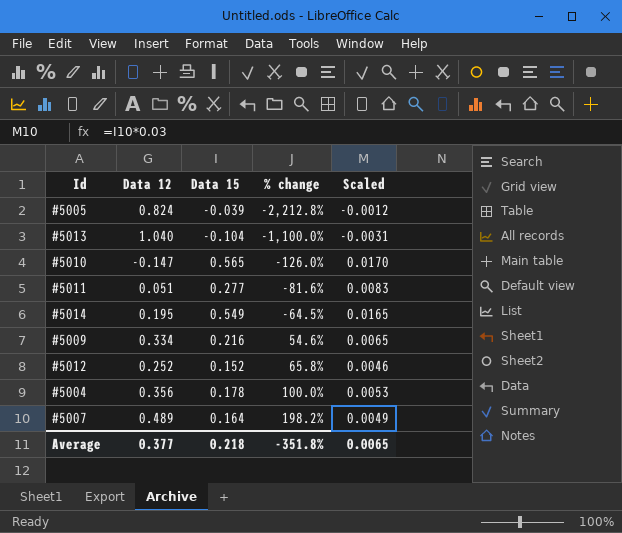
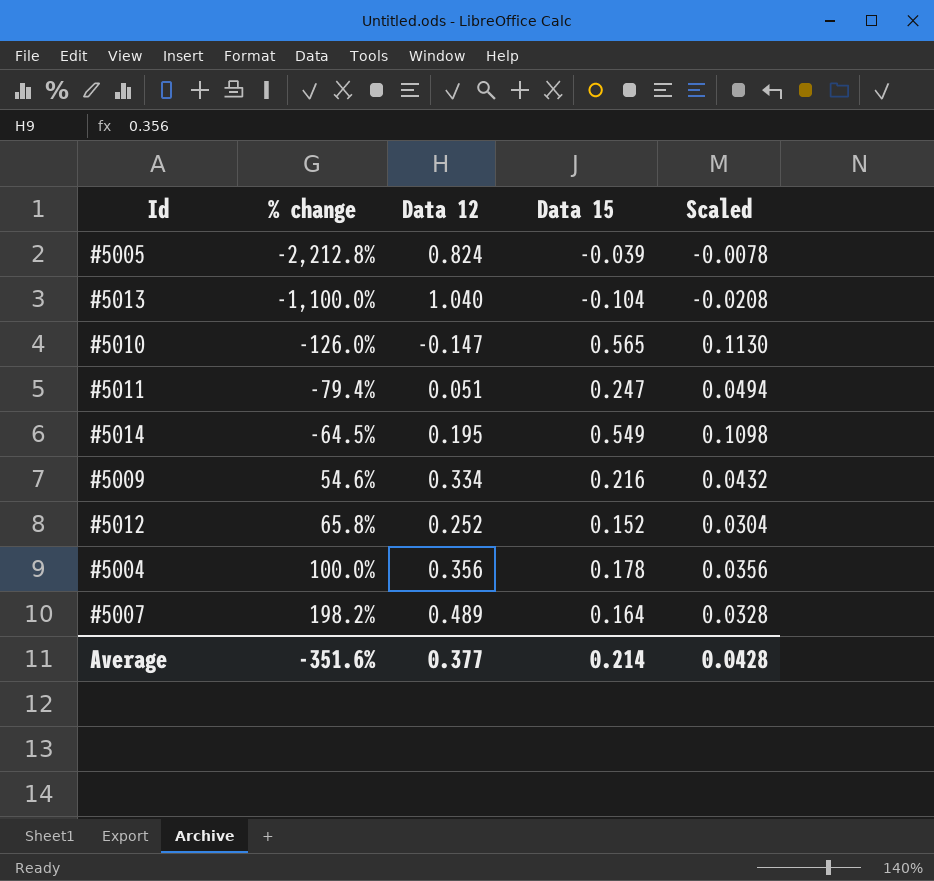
column % change | position: 4 -> 2
column Scaled | formula: [Data 15] * 0.03 -> [Data 15] * 0.2
#5011 | % change: -81.6% -> -79.4%
#5011 | Data 15: 0.277 -> 0.247
Average | % change: -351.8% -> -351.6%
Average | Data 15: 0.218 -> 0.214
Average | Scaled: 0.0065 -> 0.0428

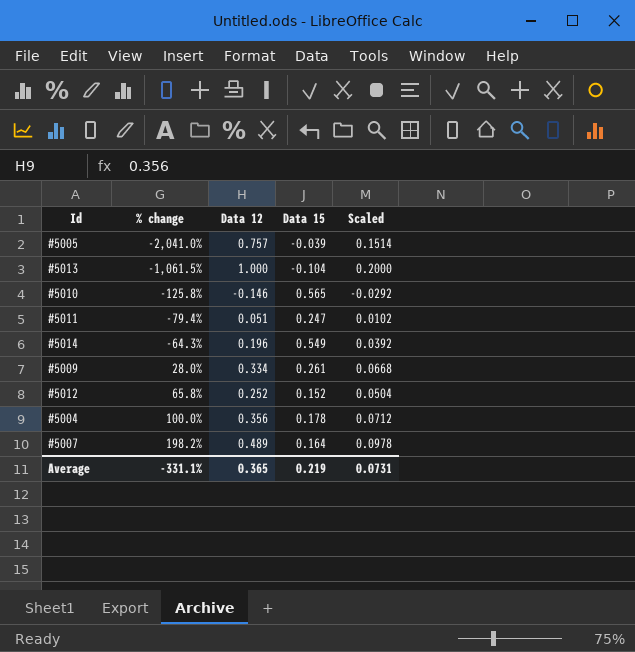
column Scaled | formula: [Data 15] * 0.2 -> [Data 12] * 0.2
#5005 | % change: -2,212.8% -> -2,041.0%
#5005 | Data 12: 0.824 -> 0.757
#5013 | % change: -1,100.0% -> -1,061.5%
#5013 | Data 12: 1.040 -> 1.000
#5010 | % change: -126.0% -> -125.8%
#5010 | Data 12: -0.147 -> -0.146
#5014 | % change: -64.5% -> -64.3%
#5014 | Data 12: 0.195 -> 0.196
#5009 | % change: 54.6% -> 28.0%
#5009 | Data 15: 0.216 -> 0.261
Average | % change: -351.6% -> -331.1%
Average | Data 12: 0.377 -> 0.365
Average | Data 15: 0.214 -> 0.219
Average | Scaled: 0.0428 -> 0.0731

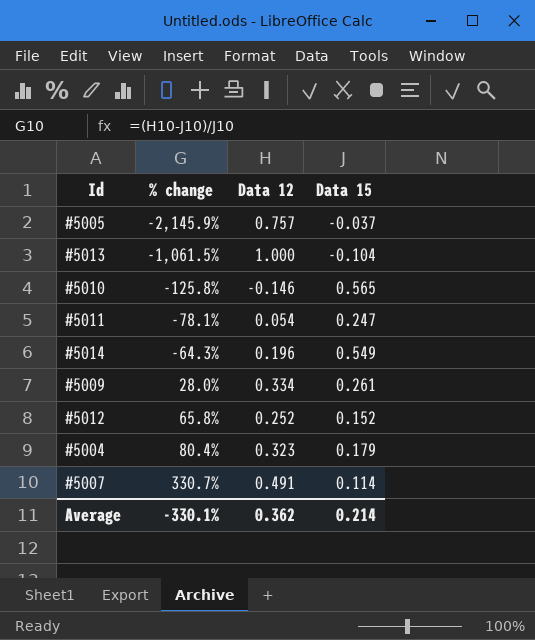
column Scaled | formula: [Data 12] * 0.2 -> none
#5005 | % change: -2,041.0% -> -2,145.9%
#5005 | Data 15: -0.039 -> -0.037
#5011 | % change: -79.4% -> -78.1%
#5011 | Data 12: 0.051 -> 0.054
#5004 | % change: 100.0% -> 80.4%
#5004 | Data 12: 0.356 -> 0.323
#5004 | Data 15: 0.178 -> 0.179
#5007 | % change: 198.2% -> 330.7%
#5007 | Data 12: 0.489 -> 0.491
#5007 | Data 15: 0.164 -> 0.114
Average | % change: -331.1% -> -330.1%
Average | Data 12: 0.365 -> 0.362
Average | Data 15: 0.219 -> 0.214

